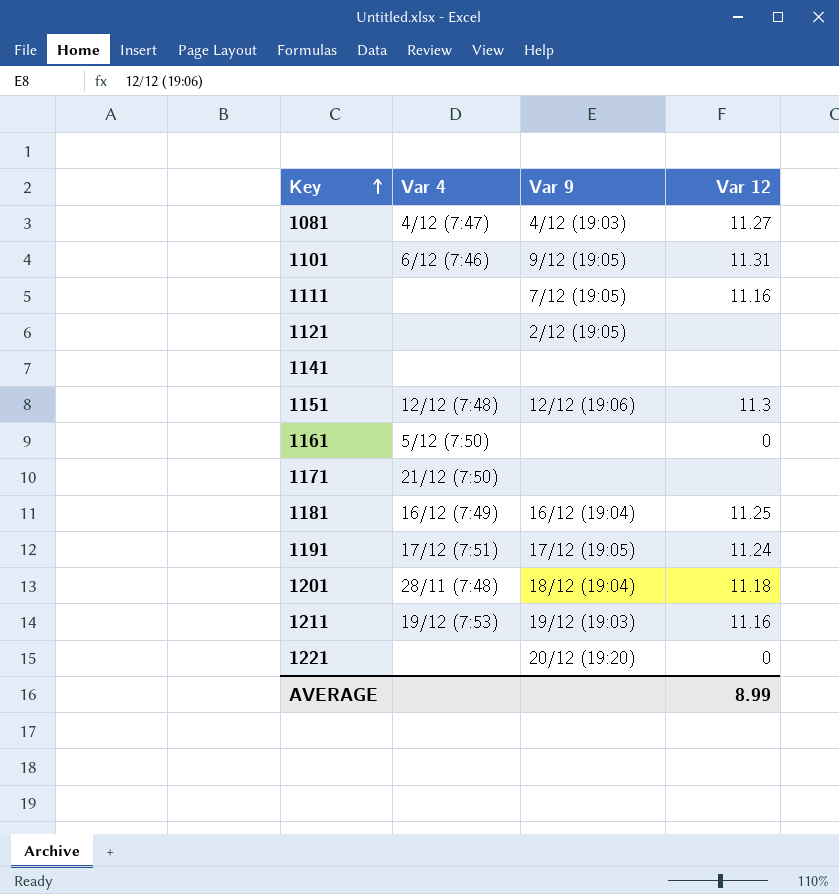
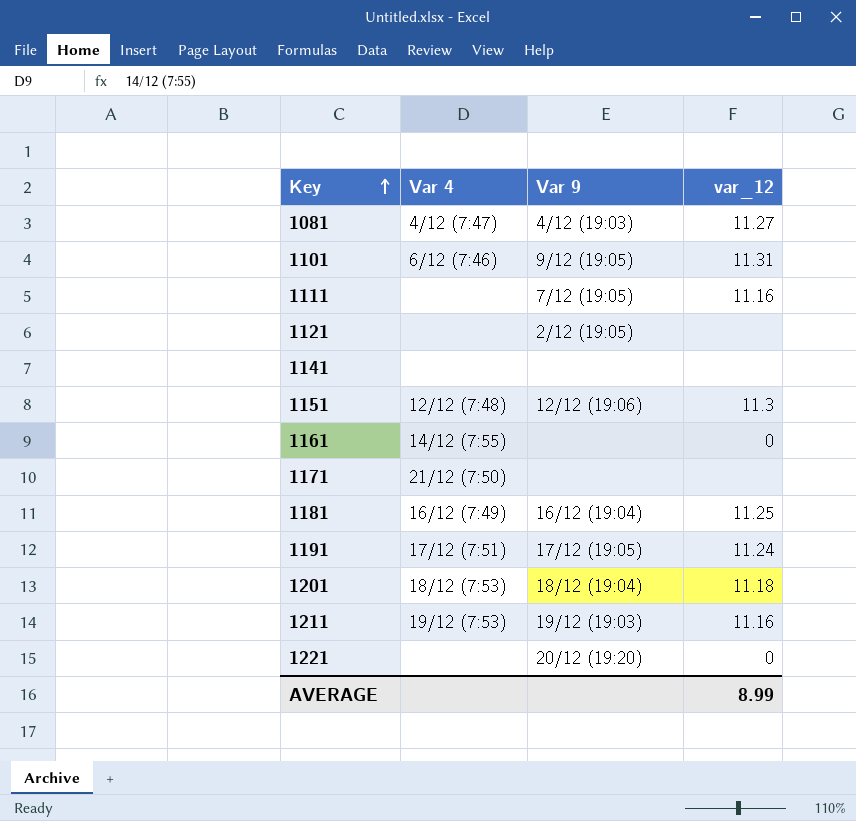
column name: Var 12 -> var_12
1161 | Var 4: 5/12 (7:50) -> 14/12 (7:55)
1201 | Var 4: 28/11 (7:48) -> 18/12 (7:53)

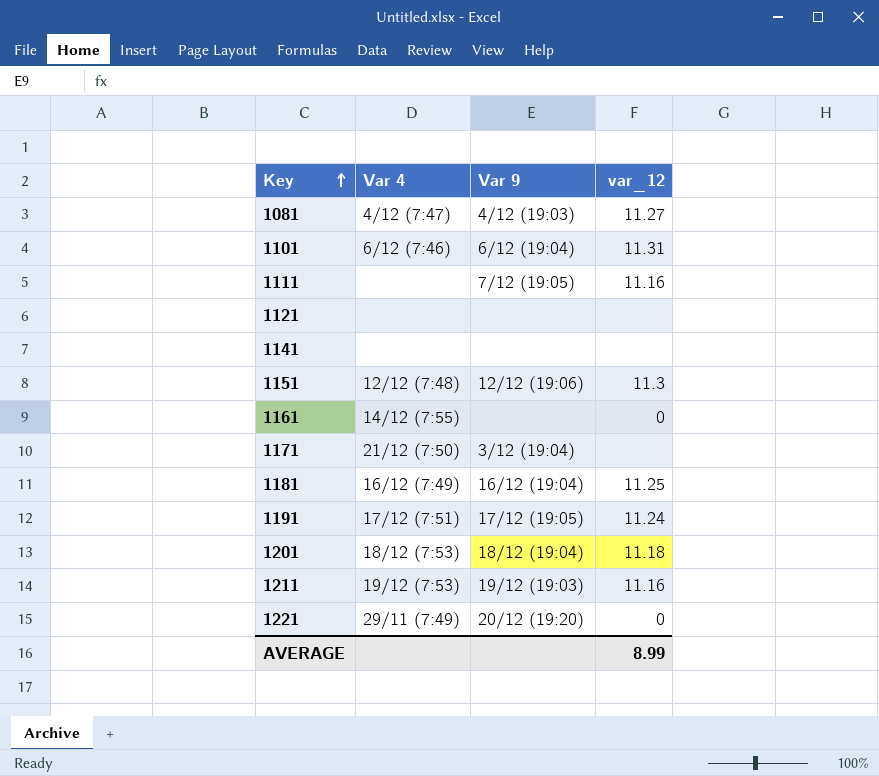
1101 | Var 9: 9/12 (19:05) -> 6/12 (19:04)
1121 | Var 9: 2/12 (19:05) -> none
1171 | Var 9: none -> 3/12 (19:04)
1221 | Var 4: none -> 29/11 (7:49)

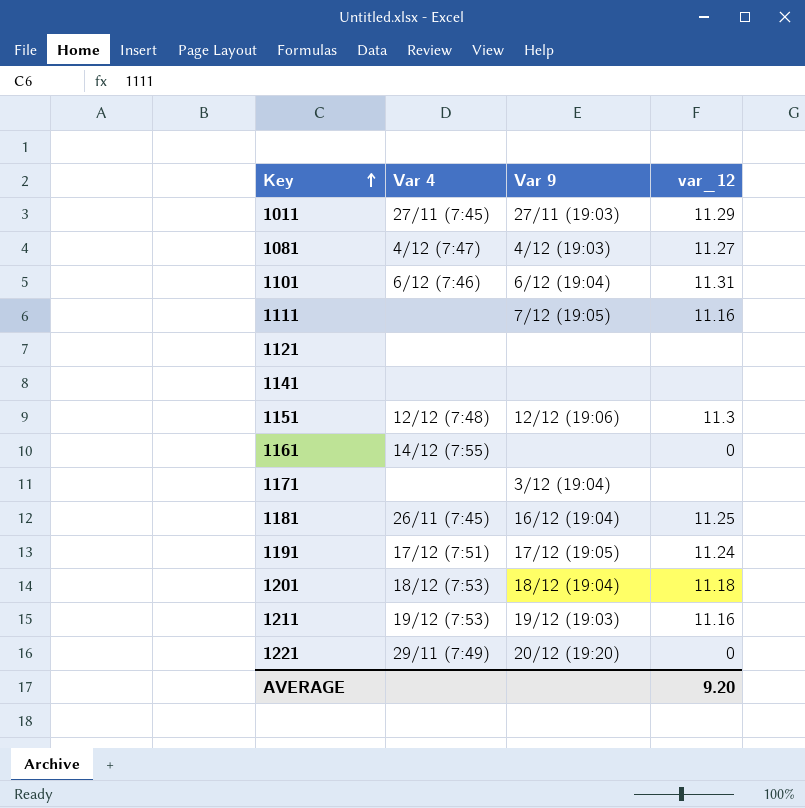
row 1011: none -> 27/11 (7:45) | 27/11 (19:03) | 11.29
1171 | Var 4: 21/12 (7:50) -> none
1181 | Var 4: 16/12 (7:49) -> 26/11 (7:45)
AVERAGE | var_12: 8.99 -> 9.20

